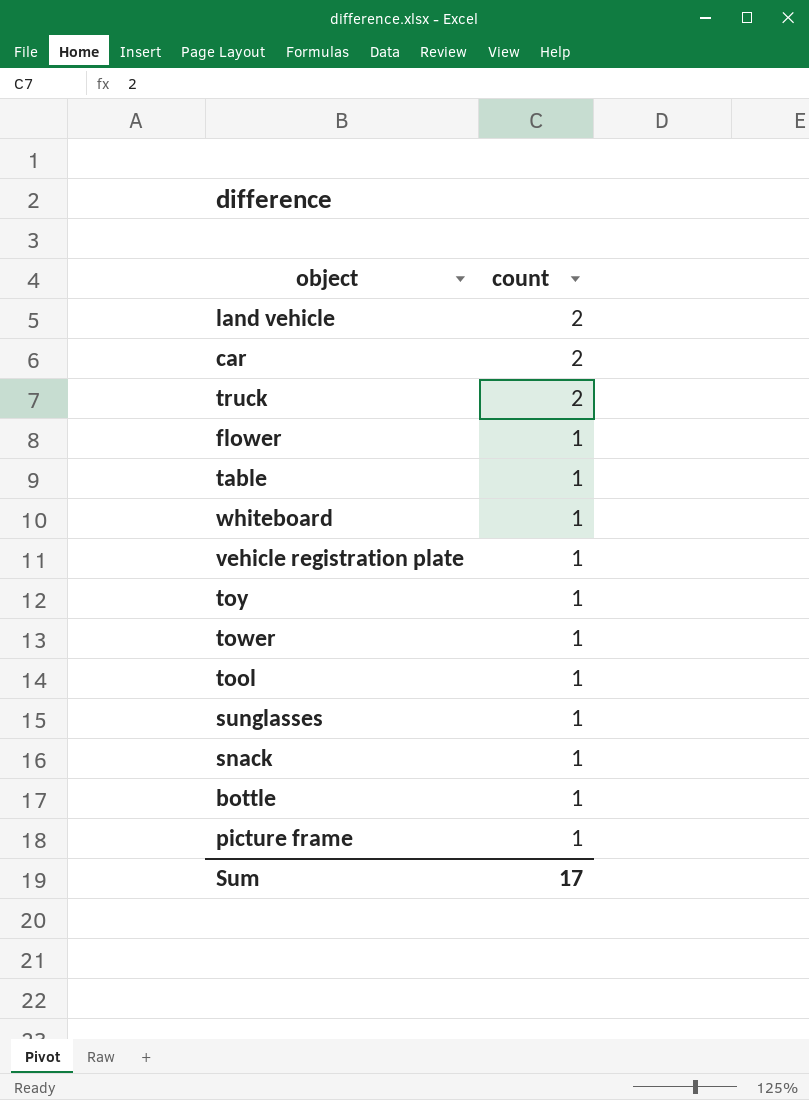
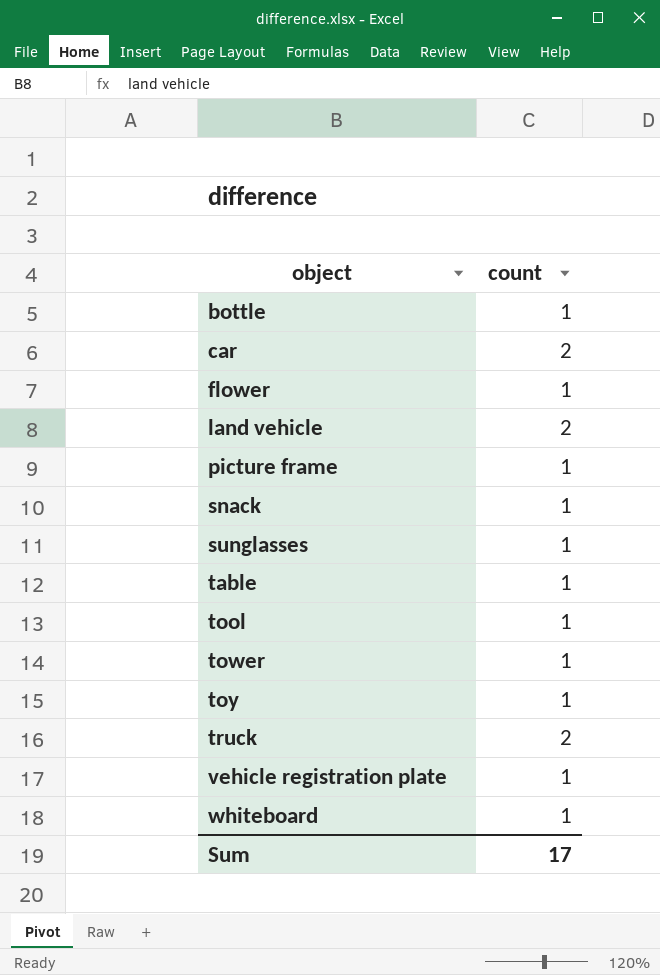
row order: count descending -> object ascending

